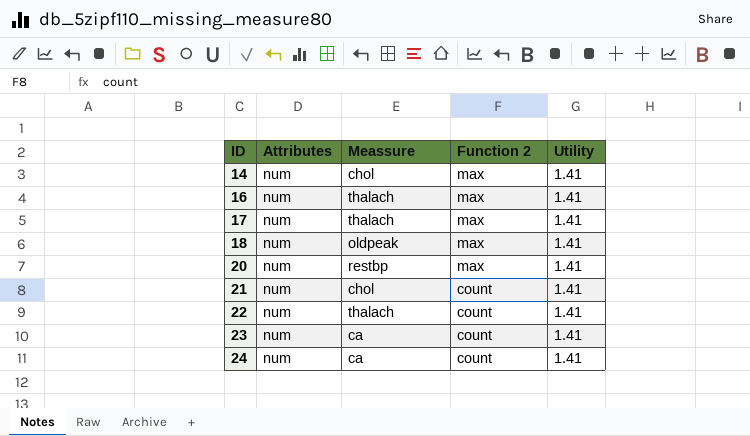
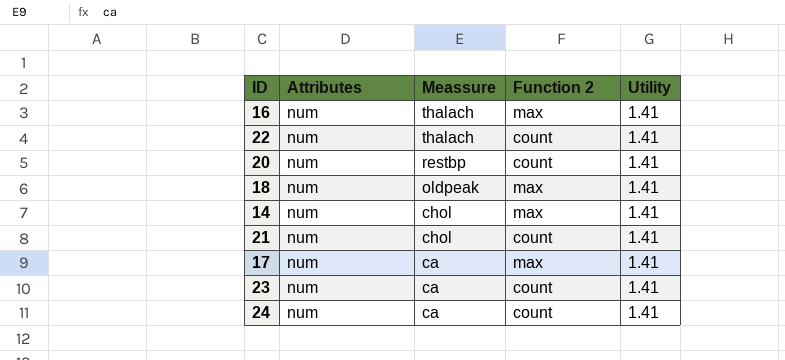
row order: ID ascending -> Meassure descending
20 | Function 2: max -> count
17 | Meassure: thalach -> ca

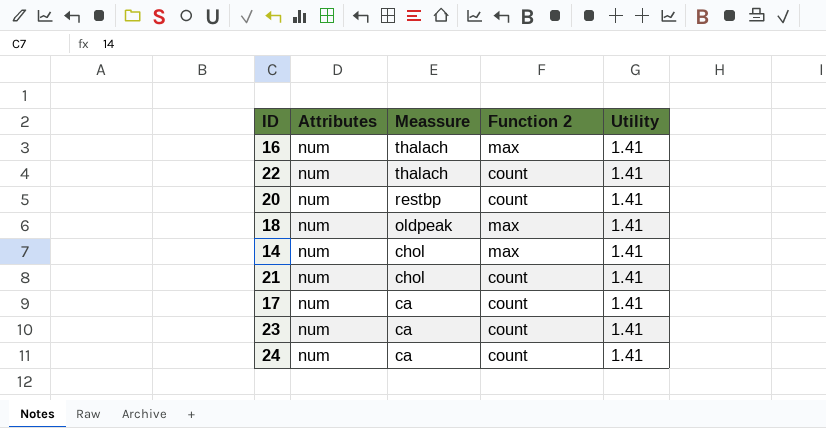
17 | Function 2: max -> count

